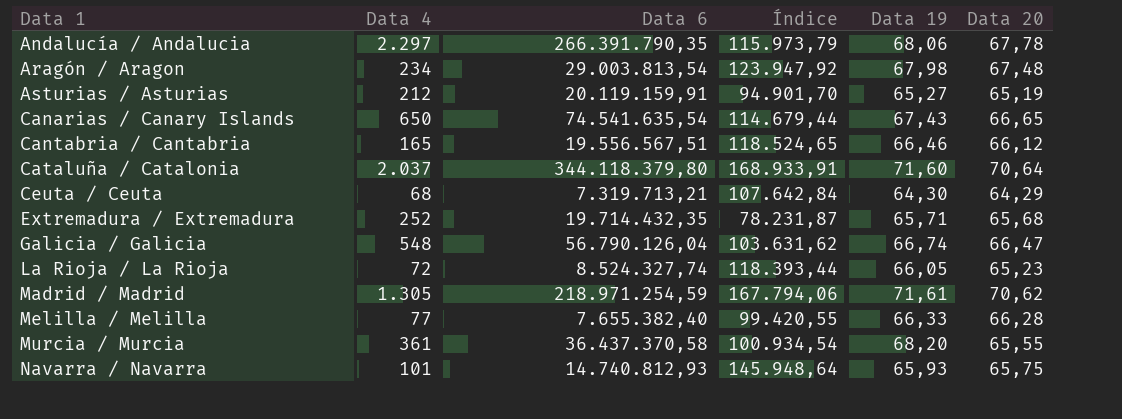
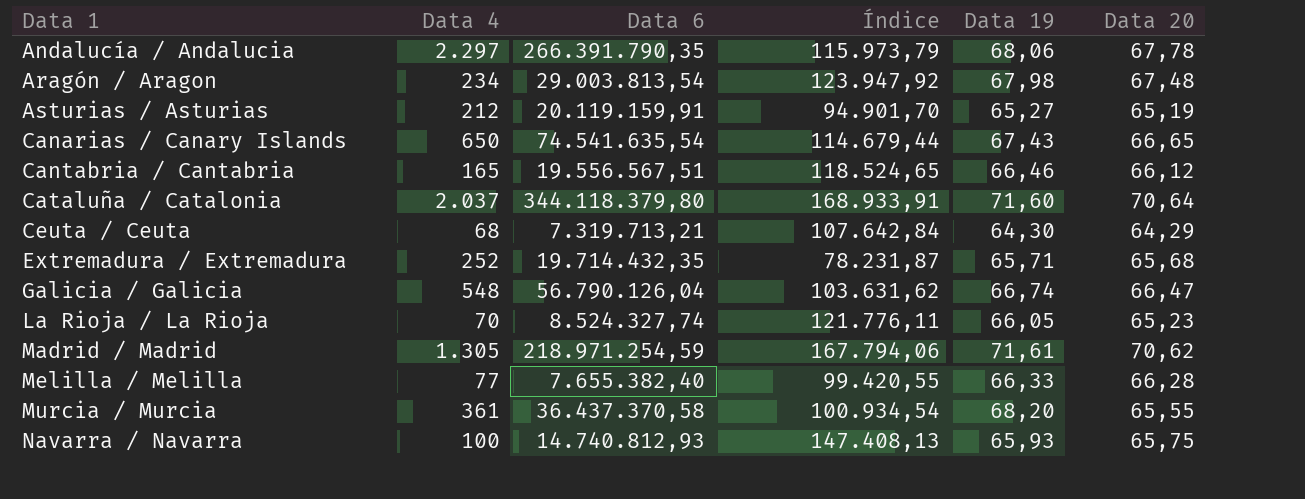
La Rioja / La Rioja | Data 4: 72 -> 70
La Rioja / La Rioja | Índice: 118.393,44 -> 121.776,11
Navarra / Navarra | Data 4: 101 -> 100
Navarra / Navarra | Índice: 145.948,64 -> 147.408,13

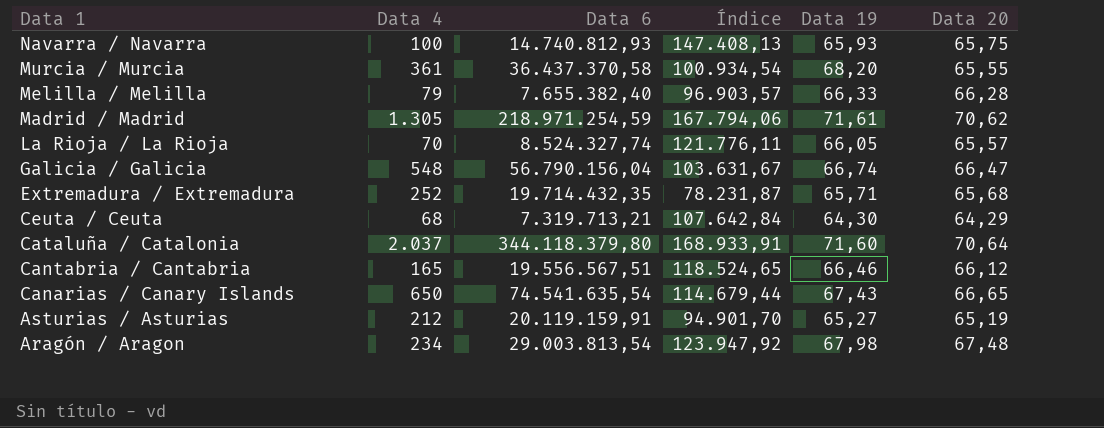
row order: Data 1 ascending -> Data 1 descending
row Andalucía / Andalucia: 2.297 | 266.391.790,35 | 115.973,79 | 68,06 | 67,78 -> none
Melilla / Melilla | Data 4: 77 -> 79
Melilla / Melilla | Índice: 99.420,55 -> 96.903,57
La Rioja / La Rioja | Data 20: 65,23 -> 65,57
Galicia / Galicia | Data 6: 56.790.126,04 -> 56.790.156,04
Galicia / Galicia | Índice: 103.631,62 -> 103.631,67

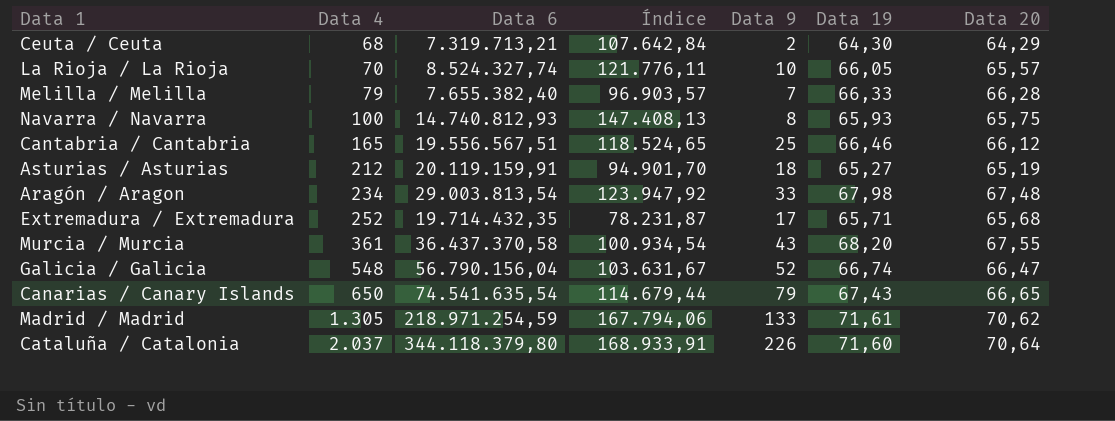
row order: Data 1 descending -> Data 4 ascending
column Data 9 | position: none -> 5
Murcia / Murcia | Data 20: 65,55 -> 67,55

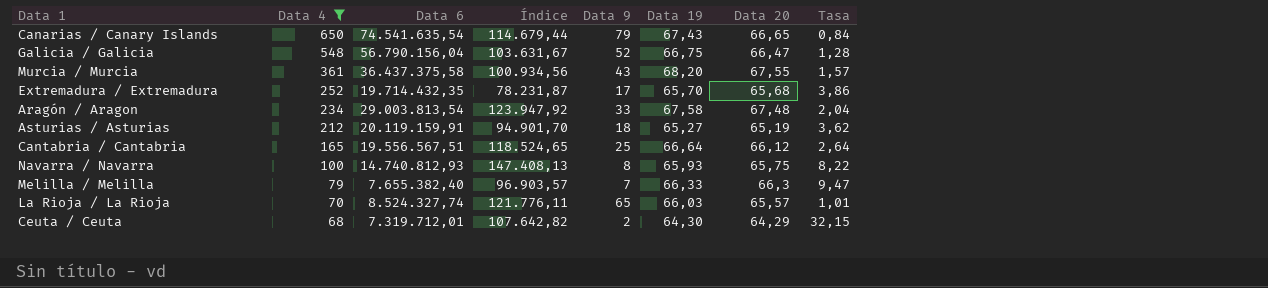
filter: none -> Data 4 <= 650
row order: Data 4 ascending -> Data 4 descending
column Tasa | formula: none -> [Data 20] / [Data 9]
Galicia / Galicia | Data 19: 66,74 -> 66,75
Murcia / Murcia | Data 6: 36.437.370,58 -> 36.437.375,58
Murcia / Murcia | Índice: 100.934,54 -> 100.934,56
Extremadura / Extremadura | Data 19: 65,71 -> 65,70
Aragón / Aragon | Data 19: 67,98 -> 67,58
Cantabria / Cantabria | Data 19: 66,46 -> 66,64
Melilla / Melilla | Data 20: 66,28 -> 66,3
La Rioja / La Rioja | Data 9: 10 -> 65
La Rioja / La Rioja | Data 19: 66,05 -> 66,03
Ceuta / Ceuta | Data 6: 7.319.713,21 -> 7.319.712,01
Ceuta / Ceuta | Índice: 107.642,84 -> 107.642,82

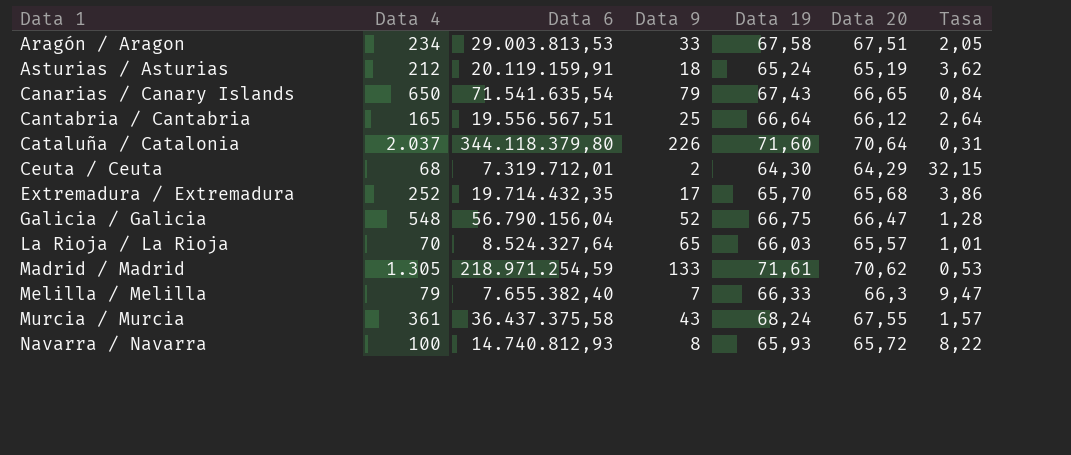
filter: Data 4 <= 650 -> none
row order: Data 4 descending -> Data 1 ascending
column Índice | formula: [Data 6] / [Data 4] -> none
Aragón / Aragon | Data 6: 29.003.813,54 -> 29.003.813,53
Aragón / Aragon | Data 20: 67,48 -> 67,51
Aragón / Aragon | Tasa: 2,04 -> 2,05
Asturias / Asturias | Data 19: 65,27 -> 65,24
Canarias / Canary Islands | Data 6: 74.541.635,54 -> 71.541.635,54
La Rioja / La Rioja | Data 6: 8.524.327,74 -> 8.524.327,64
Murcia / Murcia | Data 19: 68,20 -> 68,24
Navarra / Navarra | Data 20: 65,75 -> 65,72

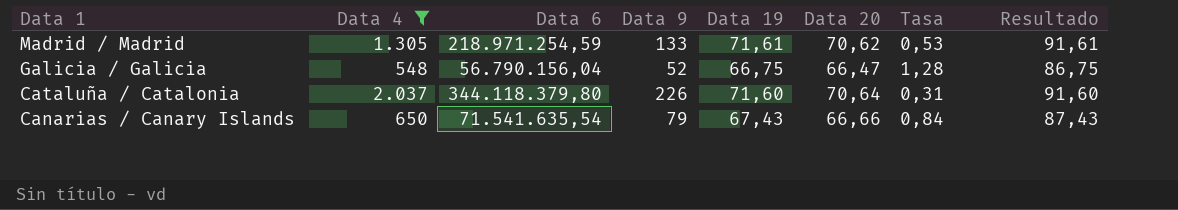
filter: none -> Data 4 >= 548
row order: Data 1 ascending -> Data 1 descending
column Resultado | formula: none -> [Data 19] + 20
Canarias / Canary Islands | Data 20: 66,65 -> 66,66

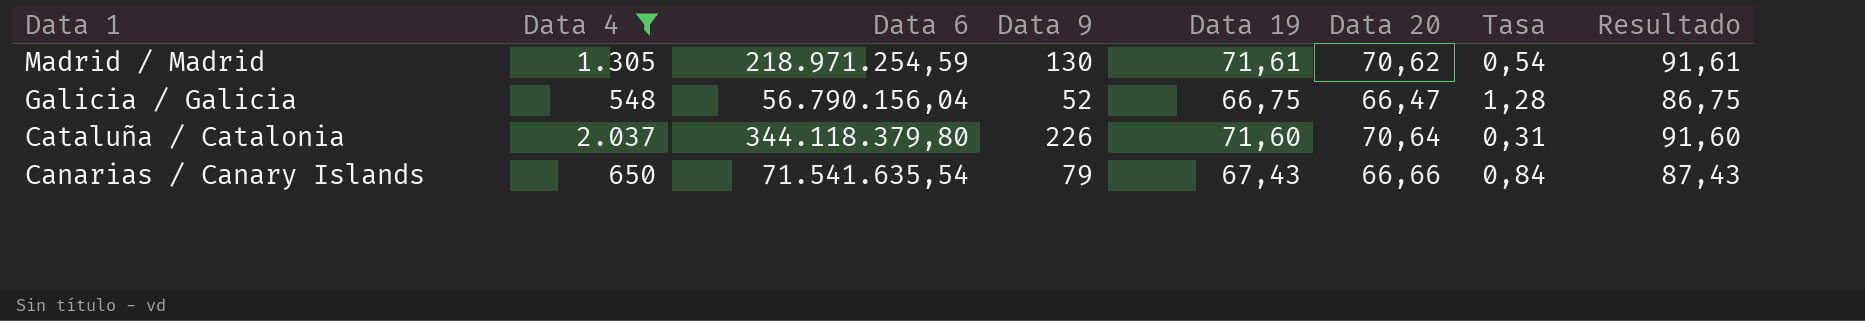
Madrid / Madrid | Data 9: 133 -> 130
Madrid / Madrid | Tasa: 0,53 -> 0,54

